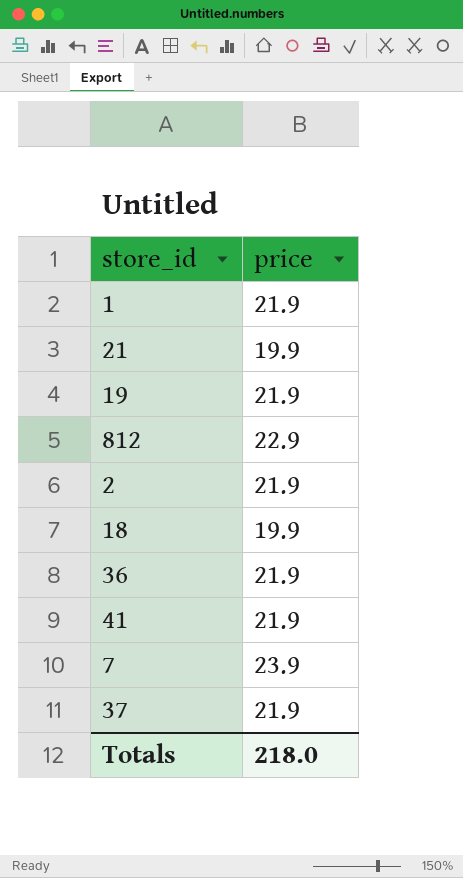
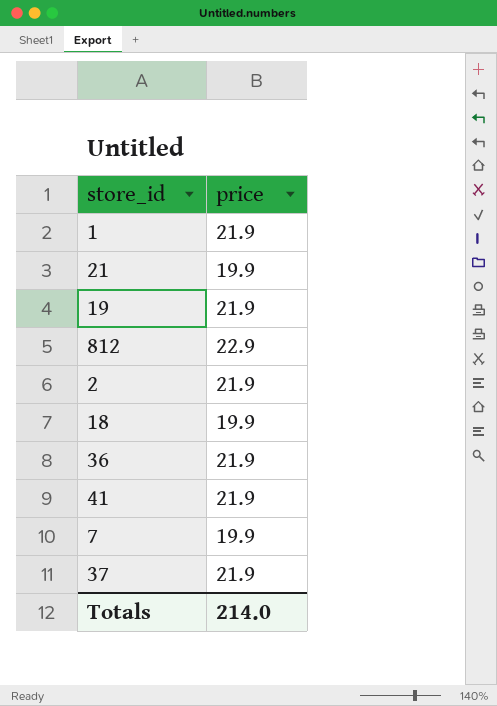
7 | price: 23.9 -> 19.9
Totals | price: 218.0 -> 214.0

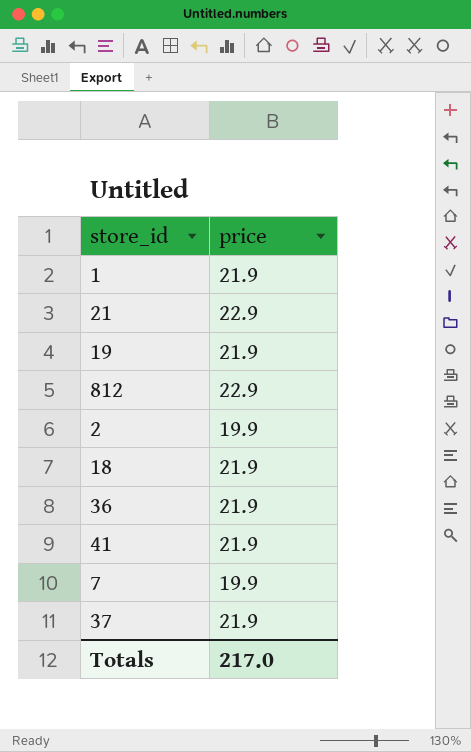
21 | price: 19.9 -> 22.9
2 | price: 21.9 -> 19.9
18 | price: 19.9 -> 21.9
Totals | price: 214.0 -> 217.0

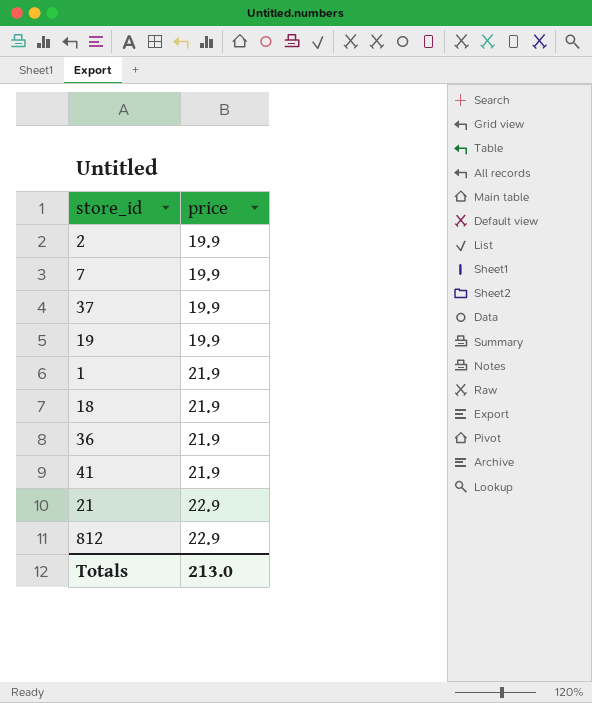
row order: none -> price ascending
37 | price: 21.9 -> 19.9
19 | price: 21.9 -> 19.9
Totals | price: 217.0 -> 213.0

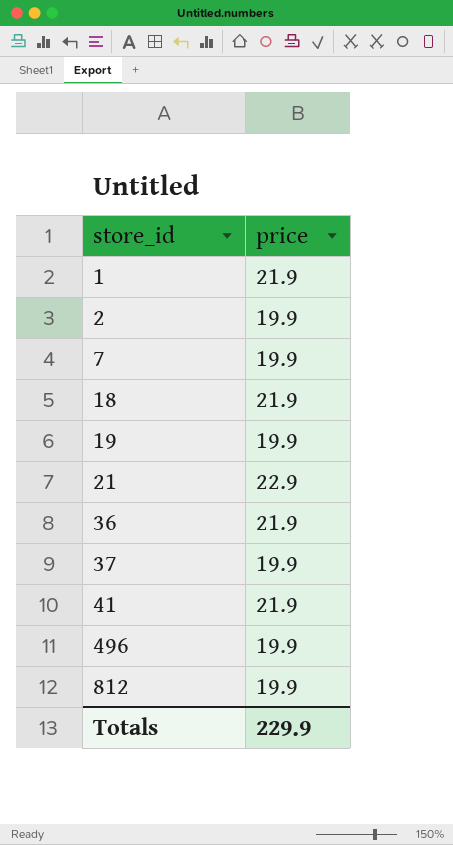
row order: price ascending -> store_id ascending
row 496: none -> 19.9
812 | price: 22.9 -> 19.9
Totals | price: 213.0 -> 229.9

